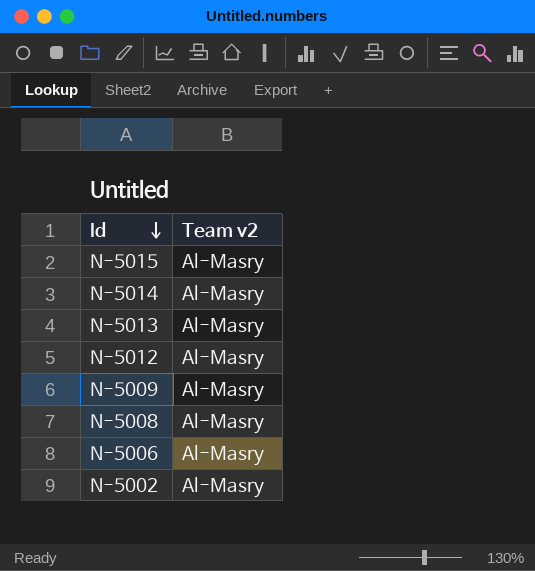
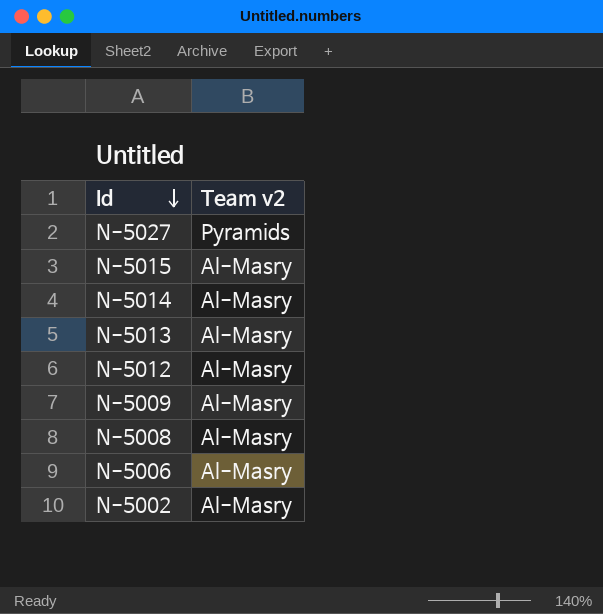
row N-5027: none -> Pyramids

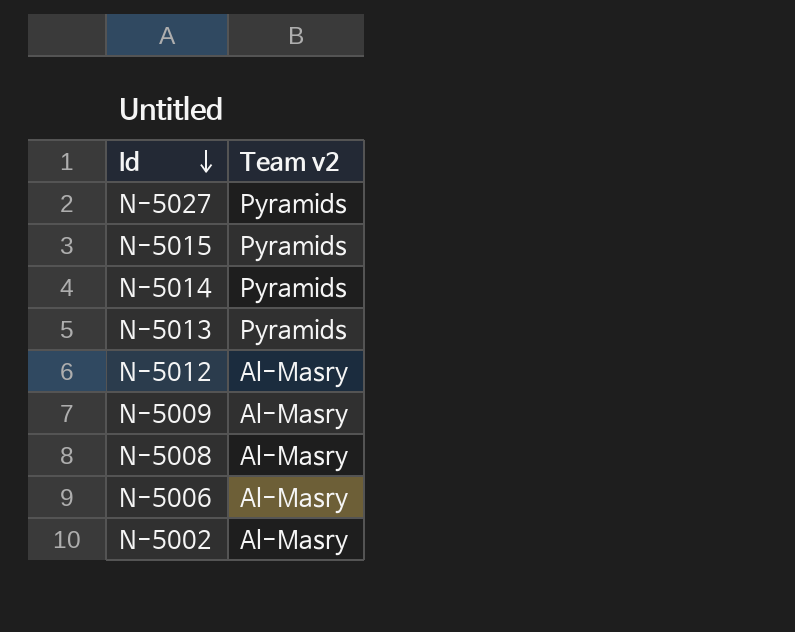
N-5015 | Team v2: Al-Masry -> Pyramids
N-5014 | Team v2: Al-Masry -> Pyramids
N-5013 | Team v2: Al-Masry -> Pyramids

